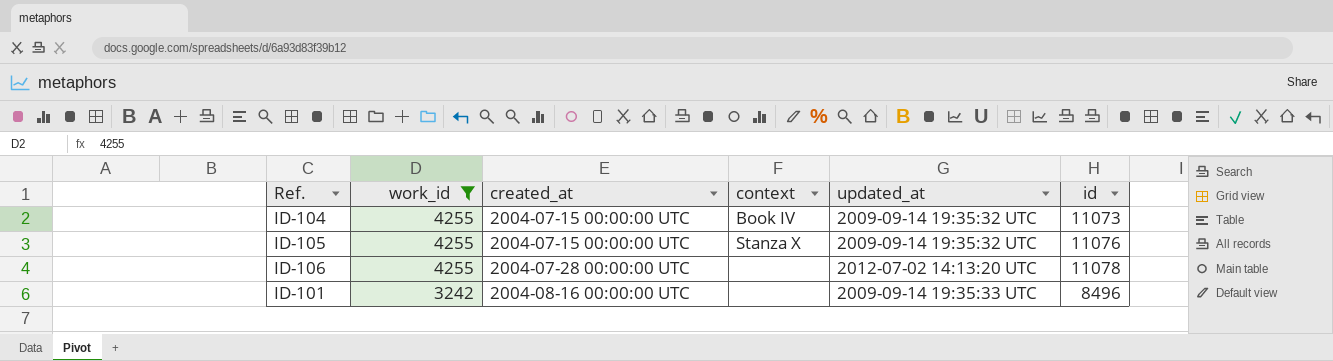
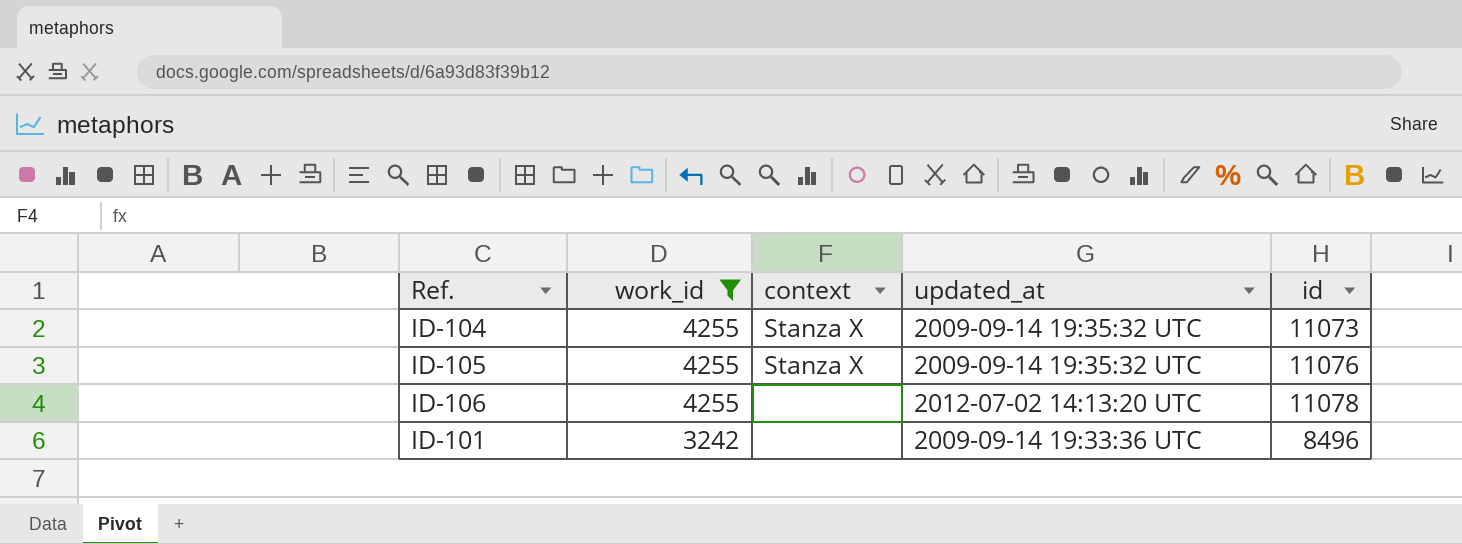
column created_at | position: 3 -> none
ID-104 | context: Book IV -> Stanza X
ID-101 | updated_at: 2009-09-14 19:35:33 UTC -> 2009-09-14 19:33:36 UTC

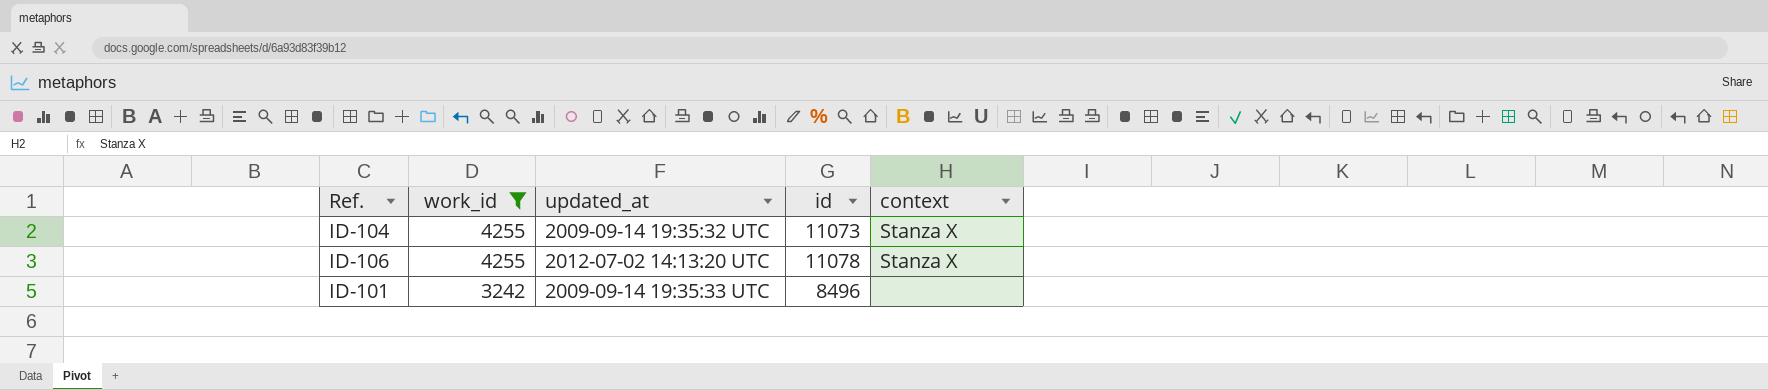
column context | position: 3 -> 5
row ID-105: 4255 | Stanza X | 2009-09-14 19:35:32 UTC | 11076 -> none
ID-106 | context: none -> Stanza X
ID-101 | updated_at: 2009-09-14 19:33:36 UTC -> 2009-09-14 19:35:33 UTC

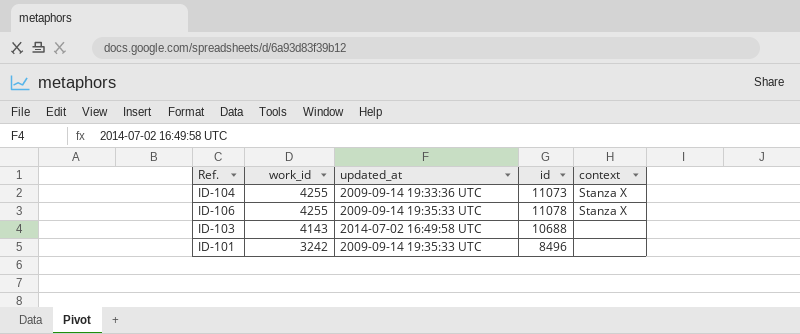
filter: work_id != 4143 -> none
ID-104 | updated_at: 2009-09-14 19:35:32 UTC -> 2009-09-14 19:33:36 UTC
ID-106 | updated_at: 2012-07-02 14:13:20 UTC -> 2009-09-14 19:35:33 UTC

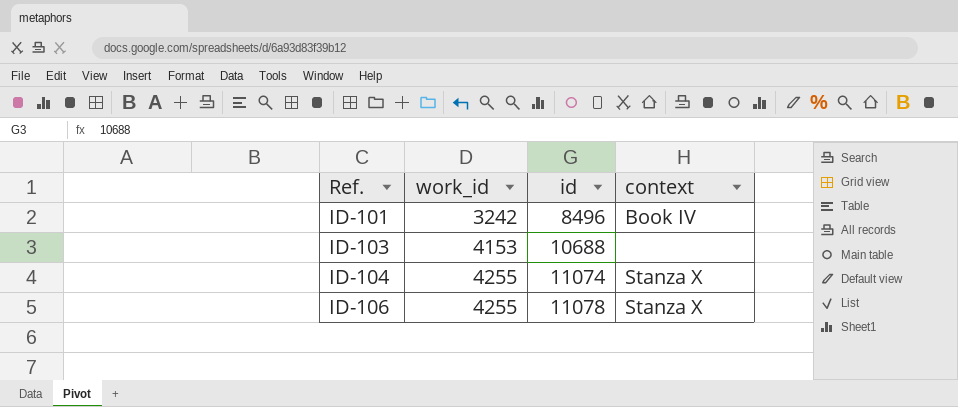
row order: work_id descending -> Ref. ascending
column updated_at | position: 3 -> none
ID-101 | context: none -> Book IV
ID-103 | work_id: 4143 -> 4153
ID-104 | id: 11073 -> 11074

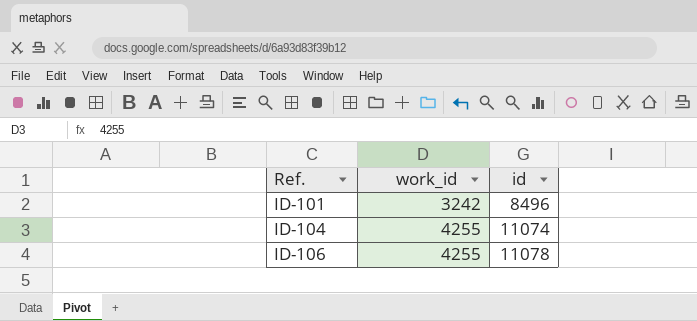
column context | position: 4 -> none
row ID-103: 4153 | 10688 | none -> none

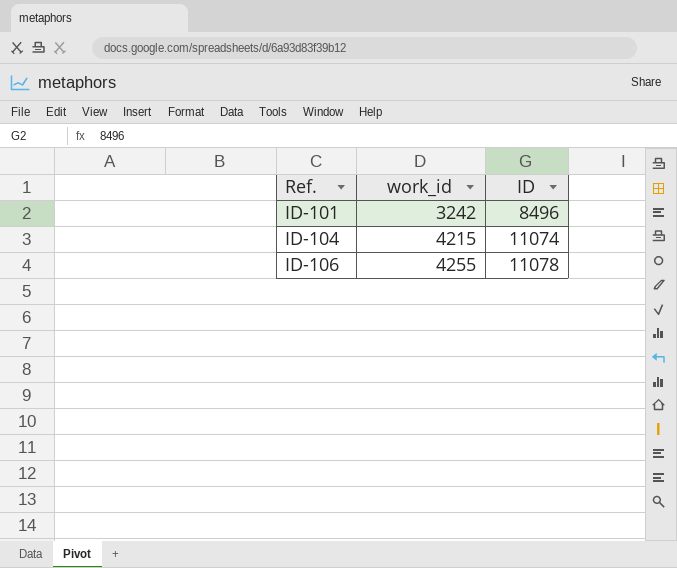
column name: id -> ID
ID-104 | work_id: 4255 -> 4215

